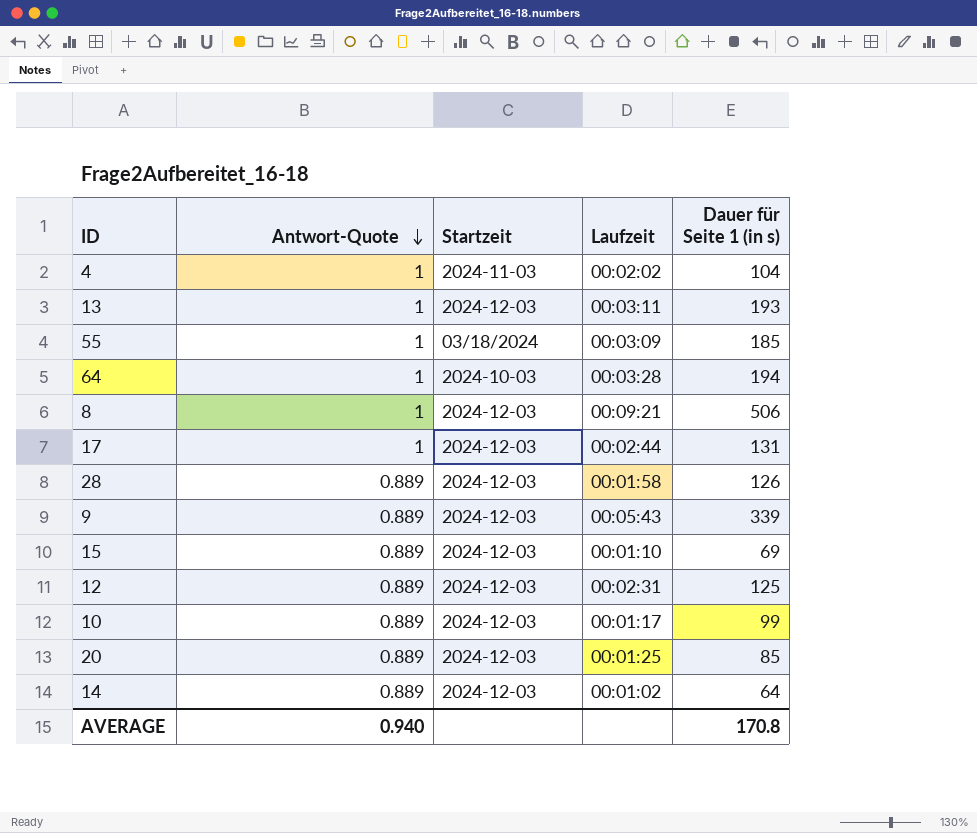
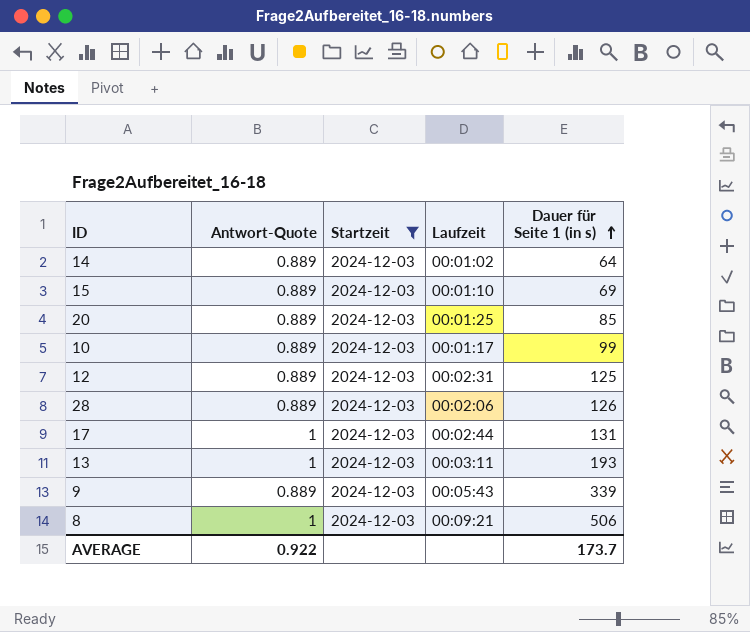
filter: none -> Startzeit = 2024-12-03
row order: Antwort-Quote descending -> Dauer für Seite 1 (in s) ascending
28 | Laufzeit: 00:01:58 -> 00:02:06
AVERAGE | Antwort-Quote: 0.940 -> 0.922
AVERAGE | Dauer für Seite 1 (in s): 170.8 -> 173.7

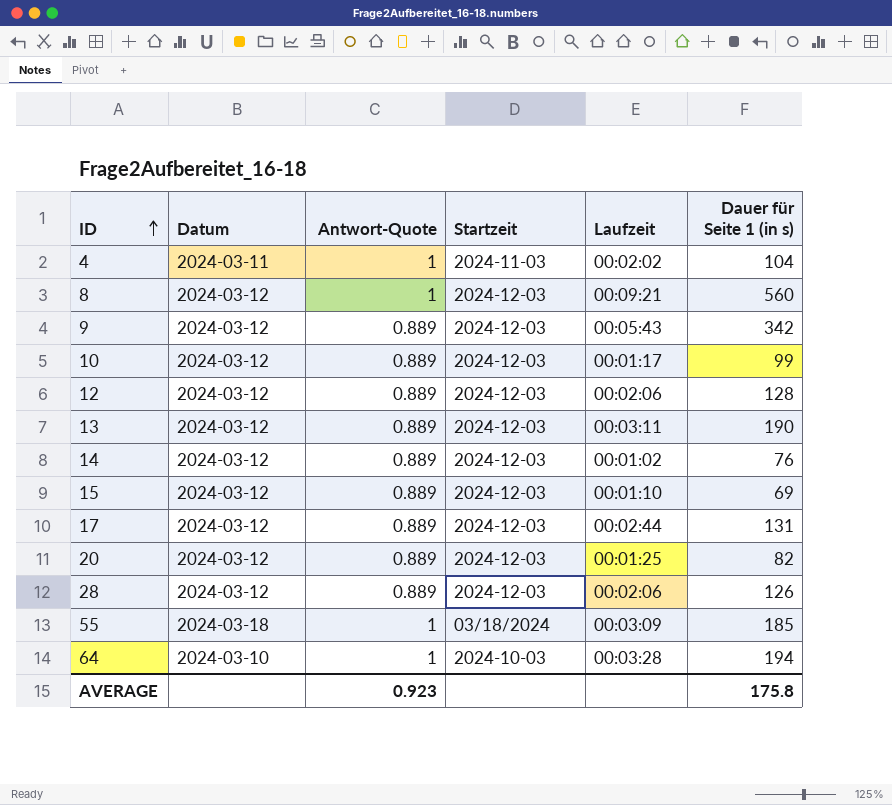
filter: Startzeit = 2024-12-03 -> none
row order: Dauer für Seite 1 (in s) ascending -> ID ascending
column Datum | position: none -> 2
8 | Dauer für Seite 1 (in s): 506 -> 560
9 | Dauer für Seite 1 (in s): 339 -> 342
12 | Laufzeit: 00:02:31 -> 00:02:06
12 | Dauer für Seite 1 (in s): 125 -> 128
13 | Antwort-Quote: 1 -> 0.889
13 | Dauer für Seite 1 (in s): 193 -> 190
14 | Dauer für Seite 1 (in s): 64 -> 76
17 | Antwort-Quote: 1 -> 0.889
20 | Dauer für Seite 1 (in s): 85 -> 82
AVERAGE | Antwort-Quote: 0.922 -> 0.923
AVERAGE | Dauer für Seite 1 (in s): 173.7 -> 175.8

